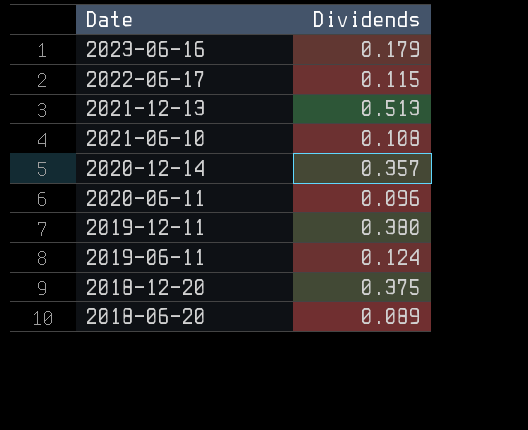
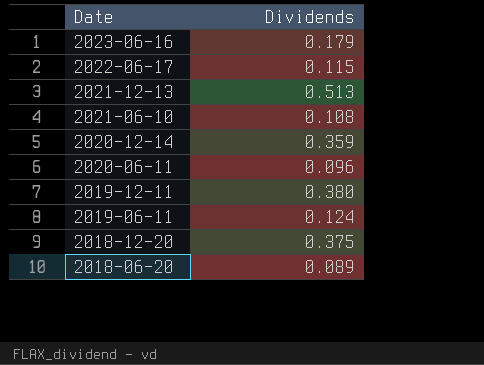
2020-12-14 | Dividends: 0.357 -> 0.359

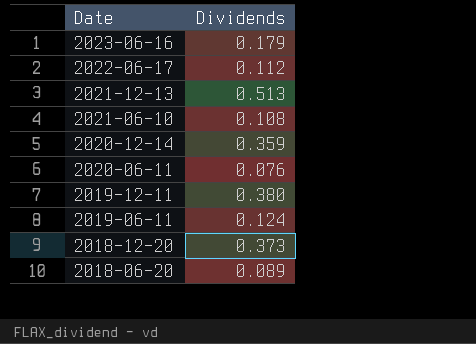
2022-06-17 | Dividends: 0.115 -> 0.112
2020-06-11 | Dividends: 0.096 -> 0.076
2018-12-20 | Dividends: 0.375 -> 0.373

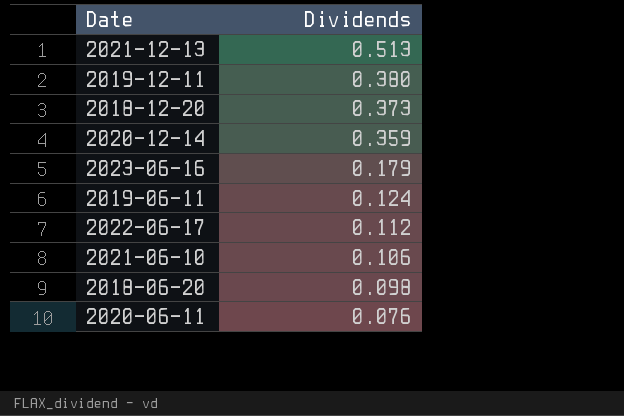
row order: Date descending -> Dividends descending
2021-06-10 | Dividends: 0.108 -> 0.106
2018-06-20 | Dividends: 0.089 -> 0.098

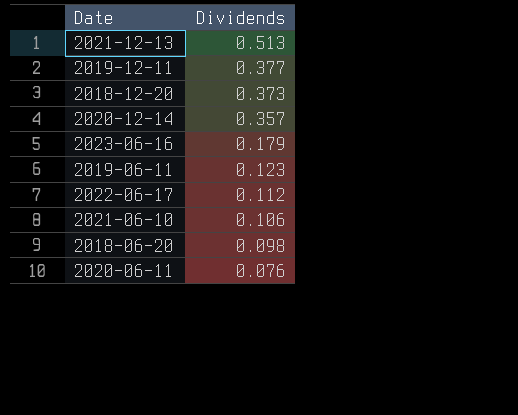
2019-12-11 | Dividends: 0.380 -> 0.377
2020-12-14 | Dividends: 0.359 -> 0.357
2019-06-11 | Dividends: 0.124 -> 0.123

